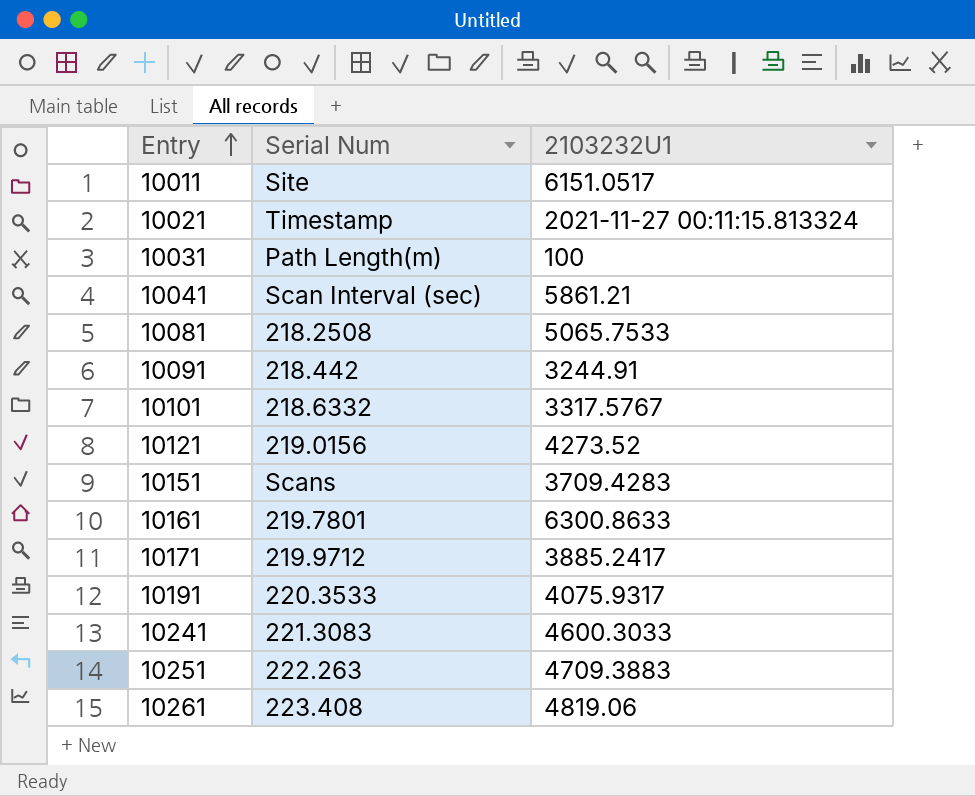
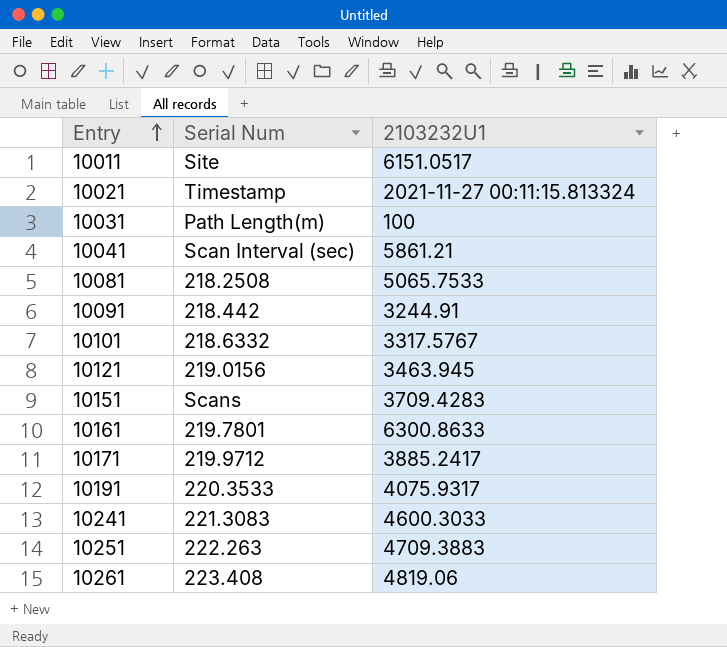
10121 | 2103232U1: 4273.52 -> 3463.945

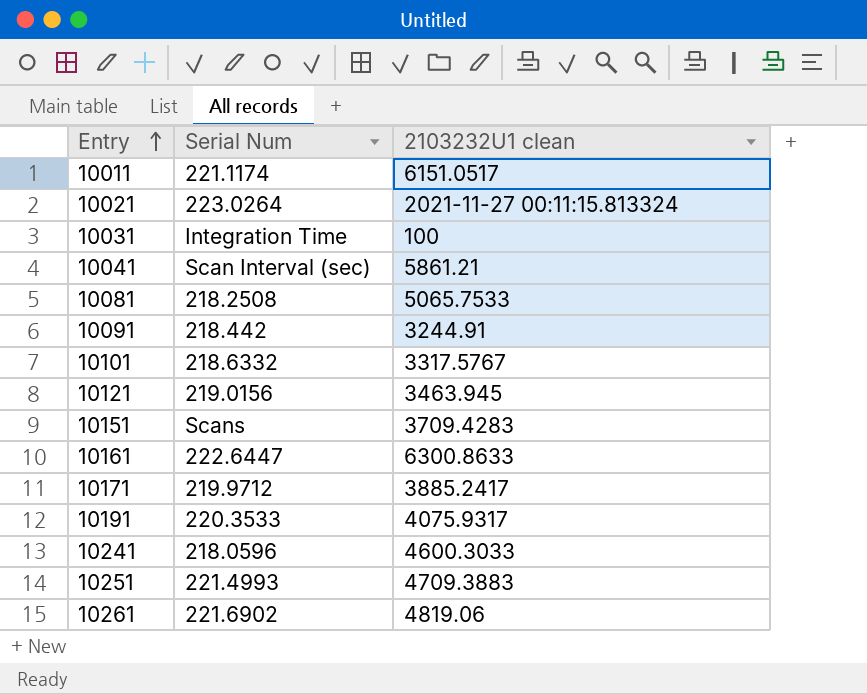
column name: 2103232U1 -> 2103232U1 clean
10011 | Serial Num: Site -> 221.1174
10021 | Serial Num: Timestamp -> 223.0264
10031 | Serial Num: Path Length(m) -> Integration Time
10161 | Serial Num: 219.7801 -> 222.6447
10241 | Serial Num: 221.3083 -> 218.0596
10251 | Serial Num: 222.263 -> 221.4993
10261 | Serial Num: 223.408 -> 221.6902

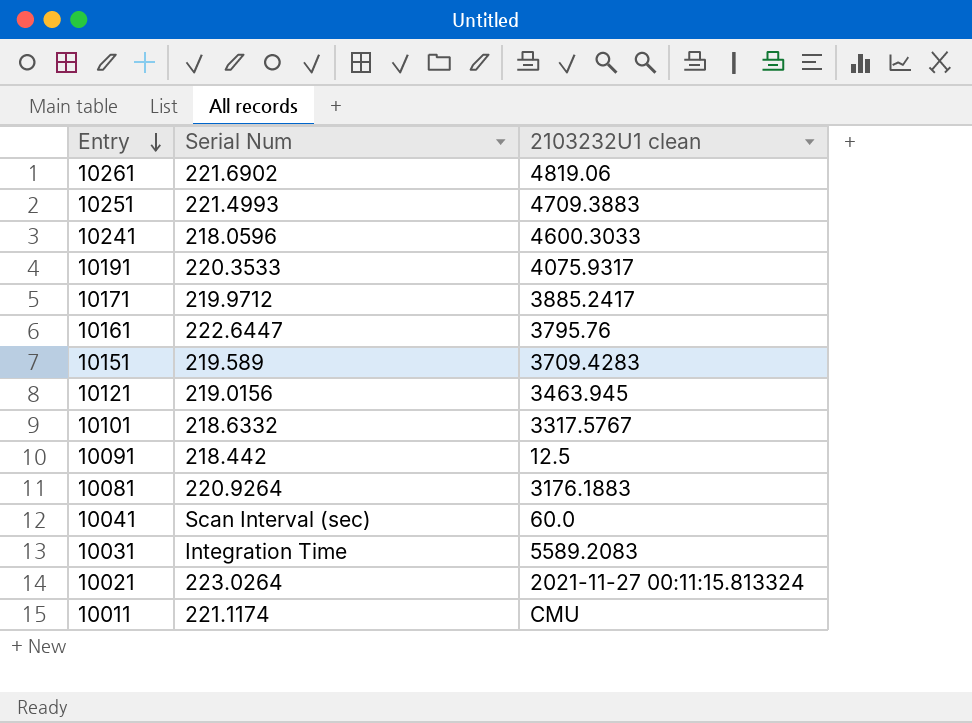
row order: Entry ascending -> Entry descending
10161 | 2103232U1 clean: 6300.8633 -> 3795.76
10151 | Serial Num: Scans -> 219.589
10091 | 2103232U1 clean: 3244.91 -> 12.5
10081 | Serial Num: 218.2508 -> 220.9264
10081 | 2103232U1 clean: 5065.7533 -> 3176.1883
10041 | 2103232U1 clean: 5861.21 -> 60.0
10031 | 2103232U1 clean: 100 -> 5589.2083
10011 | 2103232U1 clean: 6151.0517 -> CMU

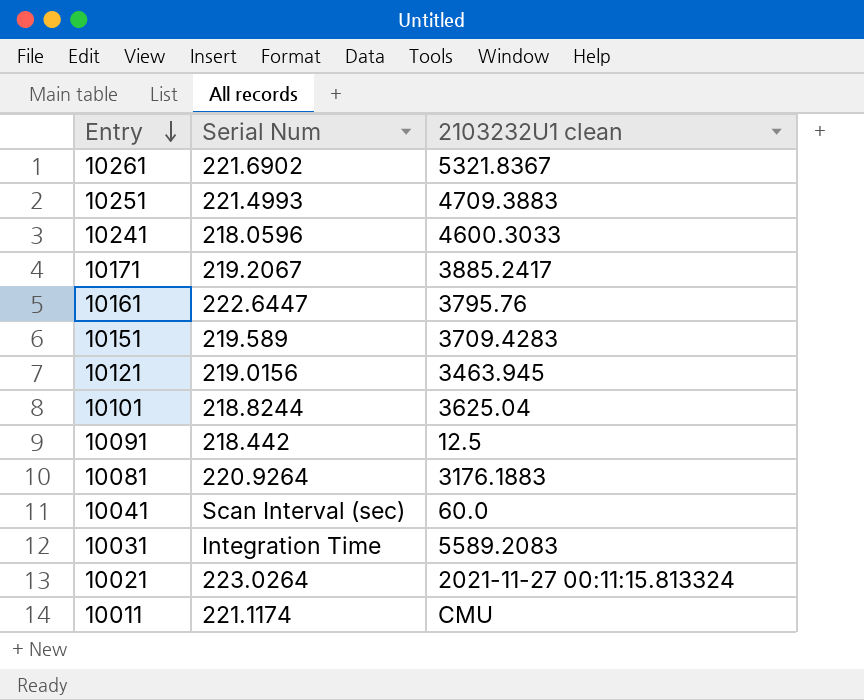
row 10191: 220.3533 | 4075.9317 -> none
10261 | 2103232U1 clean: 4819.06 -> 5321.8367
10171 | Serial Num: 219.9712 -> 219.2067
10101 | Serial Num: 218.6332 -> 218.8244
10101 | 2103232U1 clean: 3317.5767 -> 3625.04

